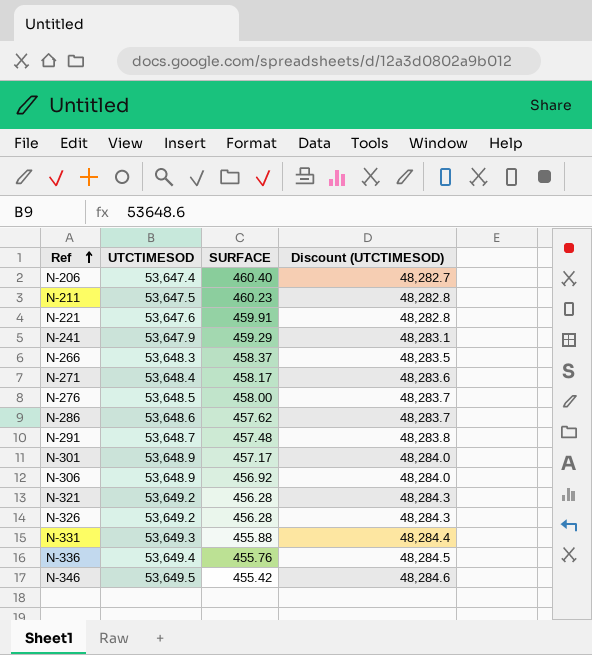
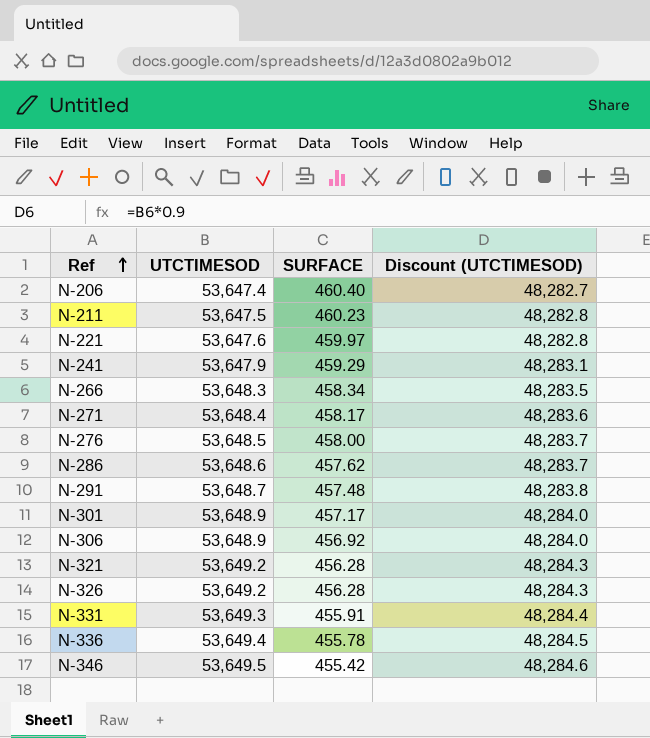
N-221 | SURFACE: 459.91 -> 459.97
N-266 | SURFACE: 458.37 -> 458.34
N-331 | SURFACE: 455.88 -> 455.91
N-336 | SURFACE: 455.76 -> 455.78

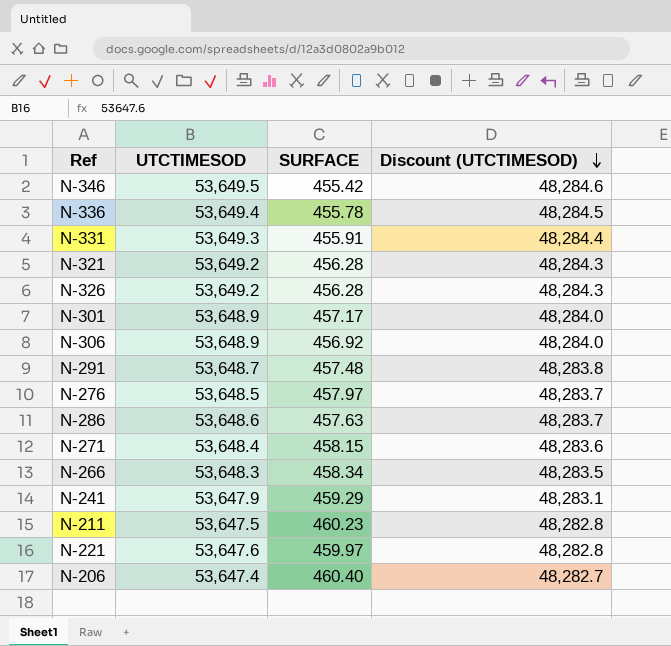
row order: Ref ascending -> Discount (UTCTIMESOD) descending
N-276 | SURFACE: 458.00 -> 457.97
N-286 | SURFACE: 457.62 -> 457.63
N-271 | SURFACE: 458.17 -> 458.15

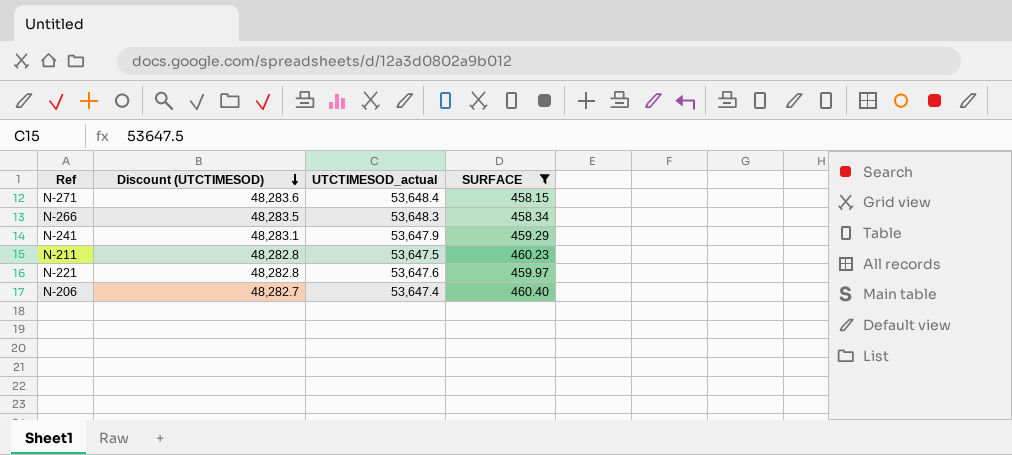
filter: none -> SURFACE >= 458.15
column Discount (UTCTIMESOD) | position: 4 -> 2
column name: UTCTIMESOD -> UTCTIMESOD_actual

